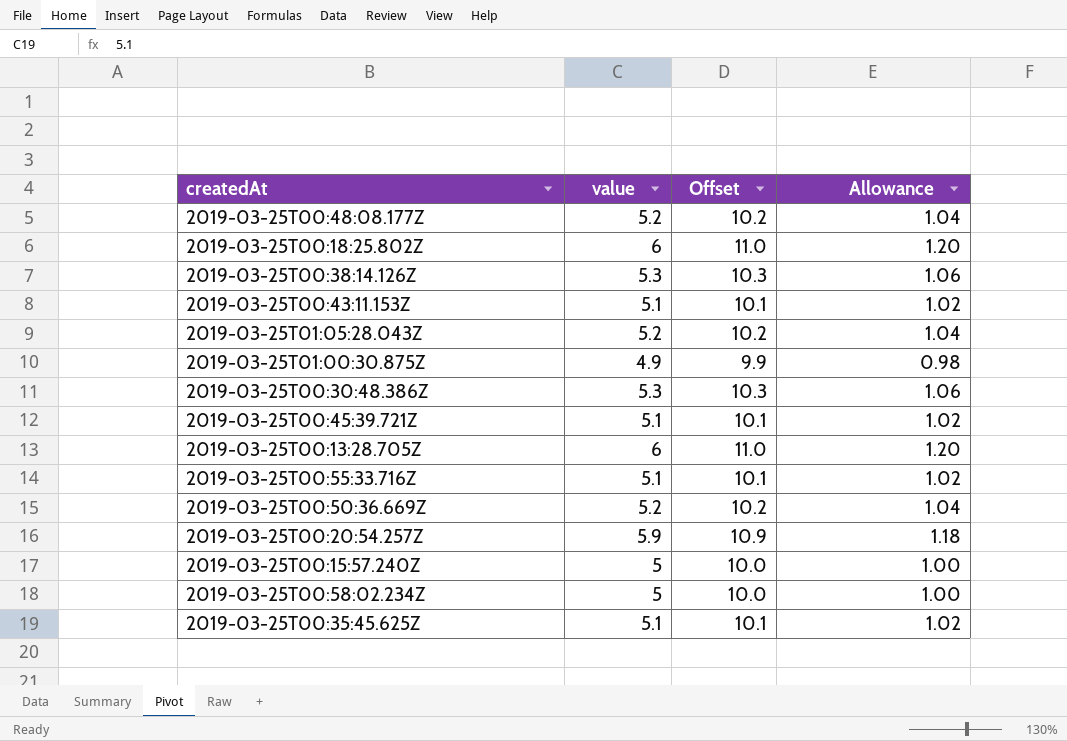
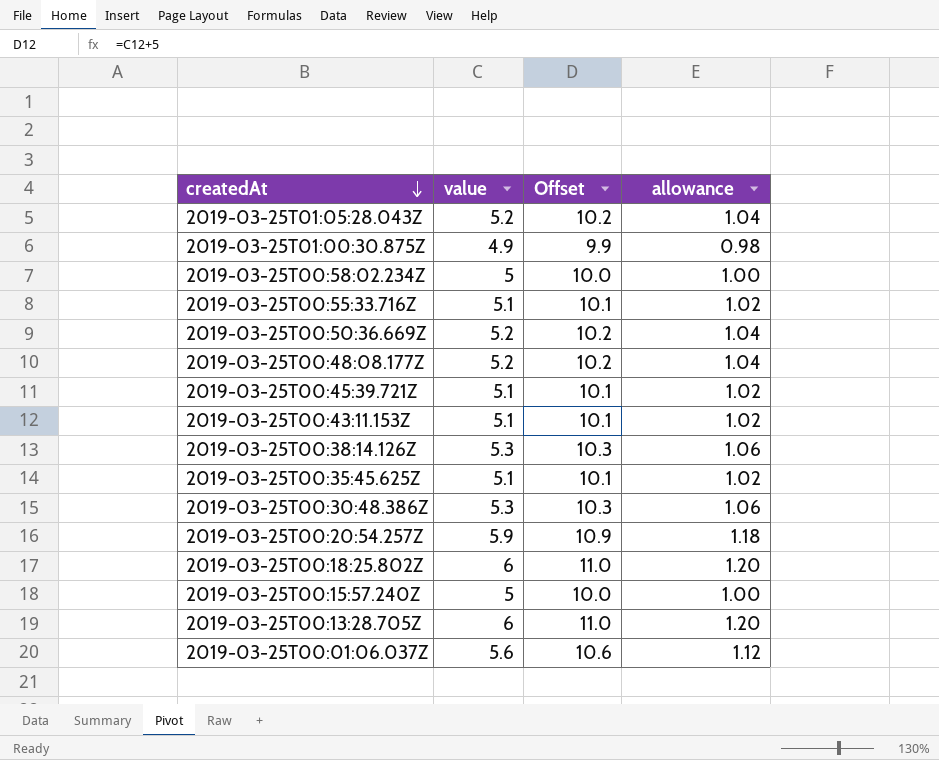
row order: none -> createdAt descending
column name: Allowance -> allowance
row 2019-03-25T00:01:06.037Z: none -> 5.6 | 10.6 | 1.12

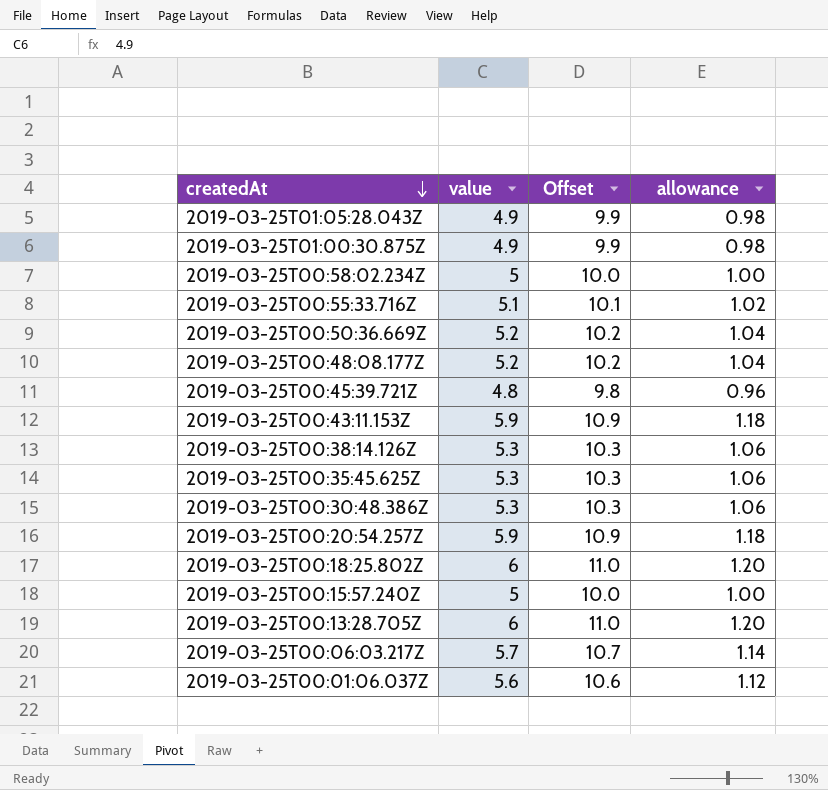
2019-03-25T01:05:28.043Z | value: 5.2 -> 4.9
2019-03-25T01:05:28.043Z | Offset: 10.2 -> 9.9
2019-03-25T01:05:28.043Z | allowance: 1.04 -> 0.98
2019-03-25T00:45:39.721Z | value: 5.1 -> 4.8
2019-03-25T00:45:39.721Z | Offset: 10.1 -> 9.8
2019-03-25T00:45:39.721Z | allowance: 1.02 -> 0.96
2019-03-25T00:43:11.153Z | value: 5.1 -> 5.9
2019-03-25T00:43:11.153Z | Offset: 10.1 -> 10.9
2019-03-25T00:43:11.153Z | allowance: 1.02 -> 1.18
2019-03-25T00:35:45.625Z | value: 5.1 -> 5.3
2019-03-25T00:35:45.625Z | Offset: 10.1 -> 10.3
2019-03-25T00:35:45.625Z | allowance: 1.02 -> 1.06
row 2019-03-25T00:06:03.217Z: none -> 5.7 | 10.7 | 1.14

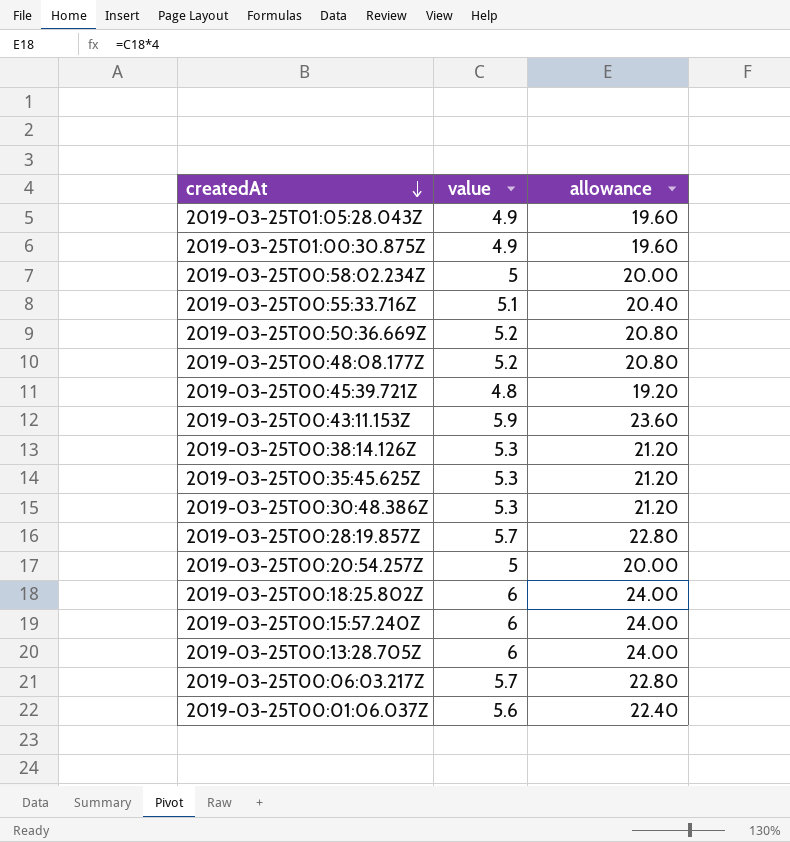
column Offset | formula: [value] + 5 -> none
column allowance | formula: [value] * 0.2 -> [value] * 4
row 2019-03-25T00:28:19.857Z: none -> 5.7 | 22.80
2019-03-25T00:20:54.257Z | value: 5.9 -> 5
2019-03-25T00:15:57.240Z | value: 5 -> 6

